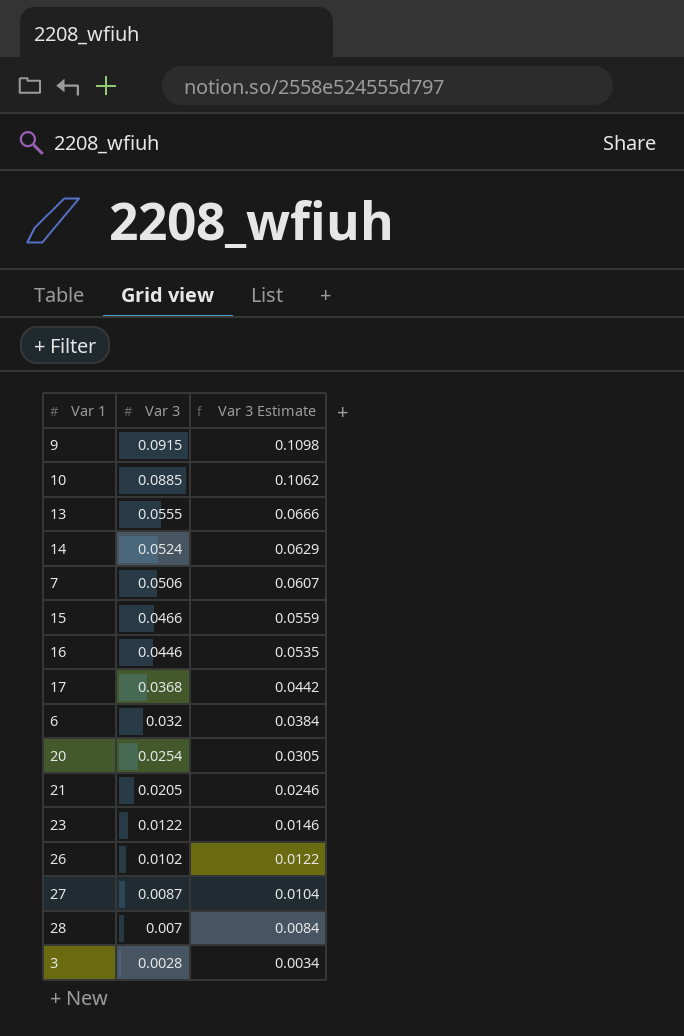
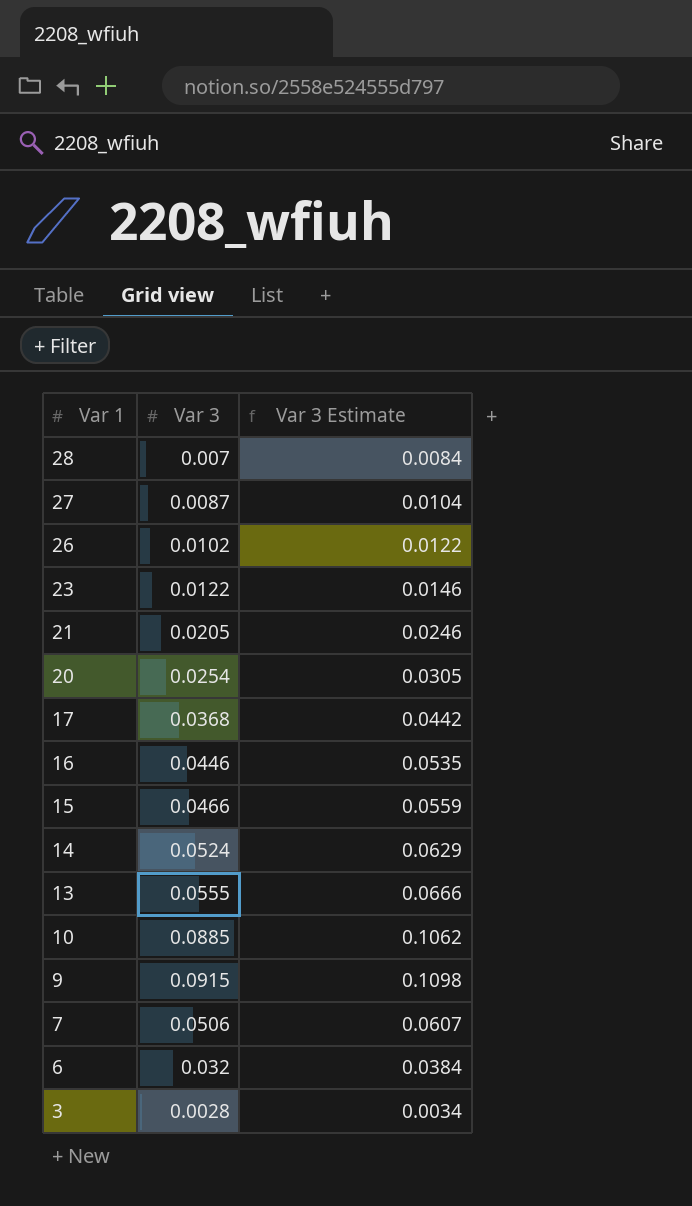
row order: Var 3 descending -> Var 1 descending

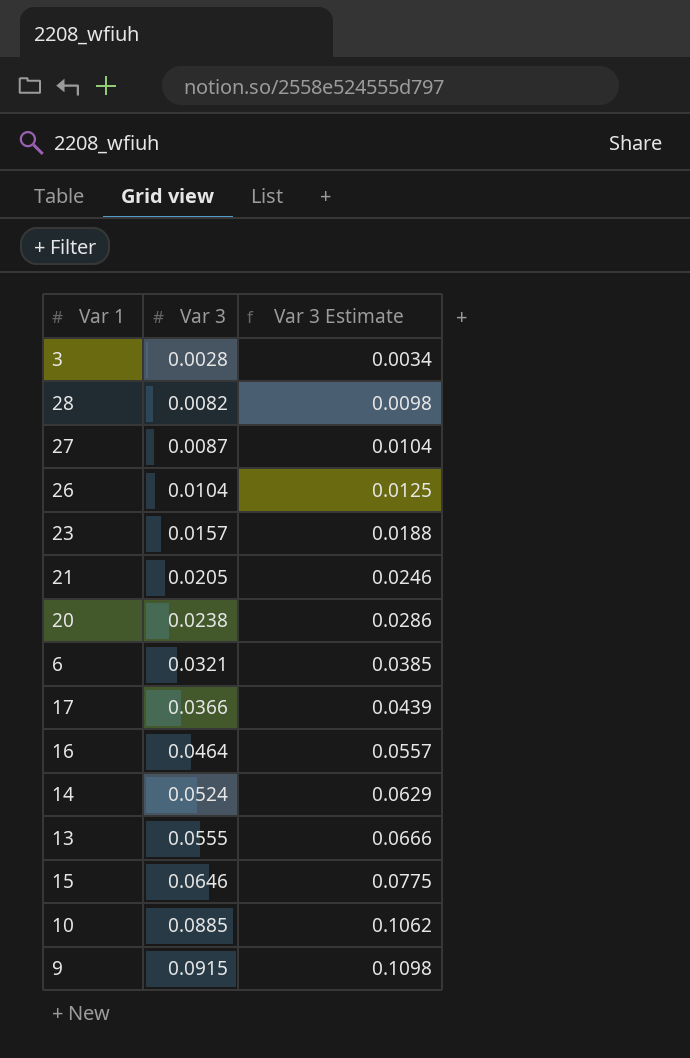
row order: Var 1 descending -> Var 3 ascending
row 7: 0.0506 | 0.0607 -> none
28 | Var 3: 0.007 -> 0.0082
28 | Var 3 Estimate: 0.0084 -> 0.0098
26 | Var 3: 0.0102 -> 0.0104
26 | Var 3 Estimate: 0.0122 -> 0.0125
23 | Var 3: 0.0122 -> 0.0157
23 | Var 3 Estimate: 0.0146 -> 0.0188
20 | Var 3: 0.0254 -> 0.0238
20 | Var 3 Estimate: 0.0305 -> 0.0286
6 | Var 3: 0.032 -> 0.0321
6 | Var 3 Estimate: 0.0384 -> 0.0385
17 | Var 3: 0.0368 -> 0.0366
17 | Var 3 Estimate: 0.0442 -> 0.0439
16 | Var 3: 0.0446 -> 0.0464
16 | Var 3 Estimate: 0.0535 -> 0.0557
15 | Var 3: 0.0466 -> 0.0646
15 | Var 3 Estimate: 0.0559 -> 0.0775

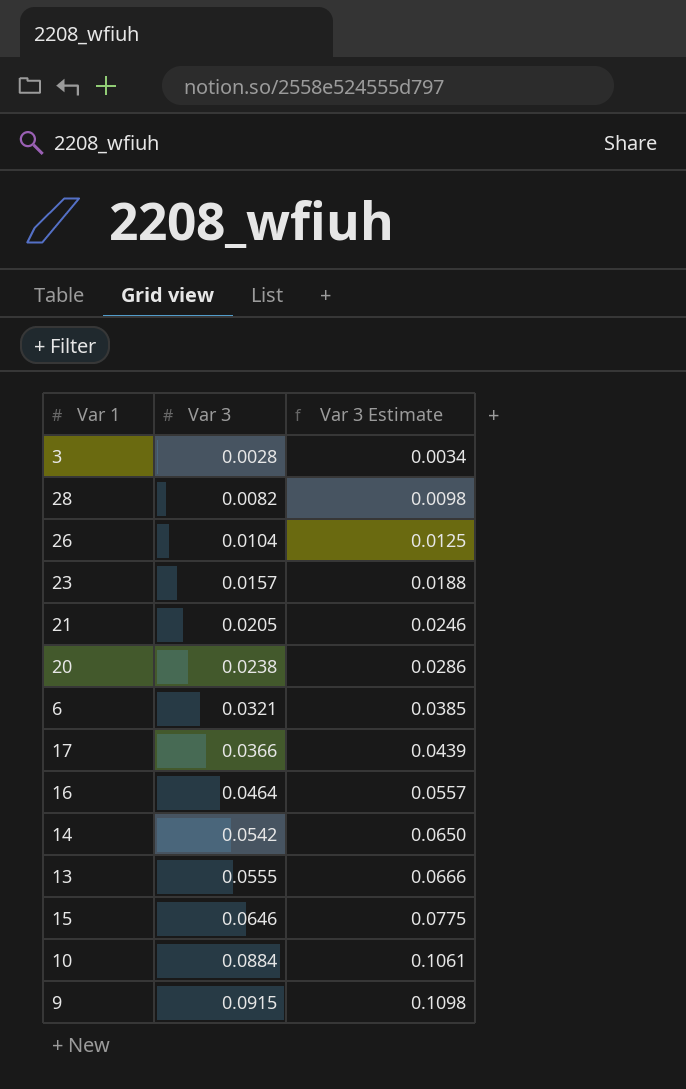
row 27: 0.0087 | 0.0104 -> none
14 | Var 3: 0.0524 -> 0.0542
14 | Var 3 Estimate: 0.0629 -> 0.0650
10 | Var 3: 0.0885 -> 0.0884
10 | Var 3 Estimate: 0.1062 -> 0.1061

